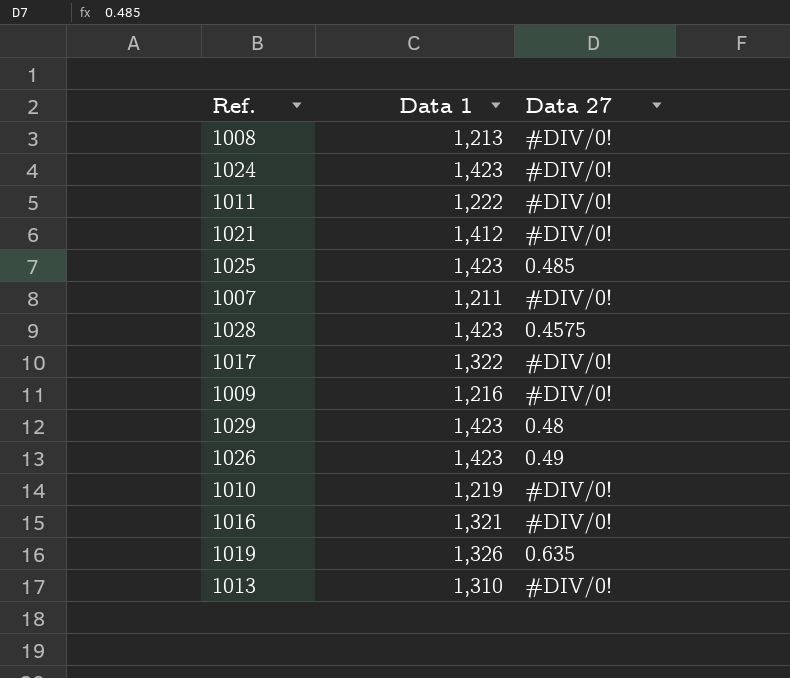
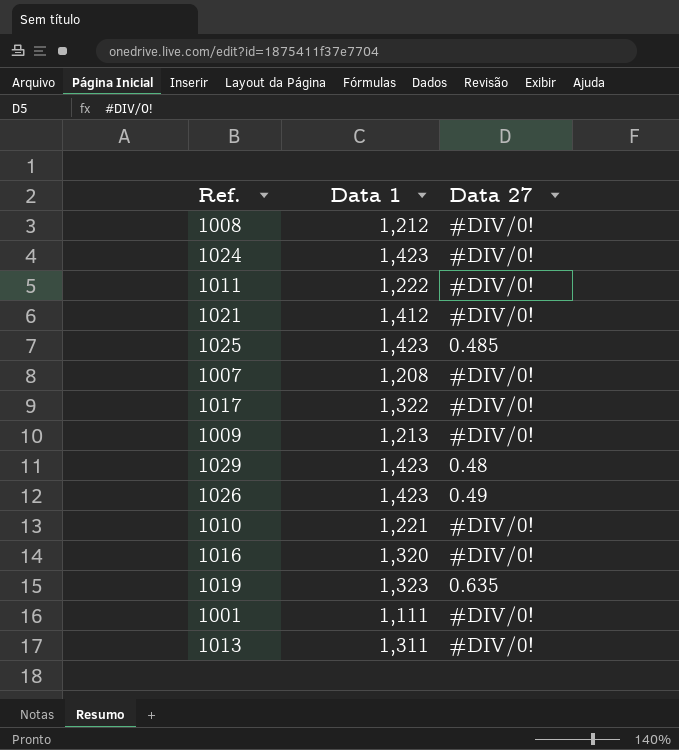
row 1028: 1,423 | 0.4575 -> none
1008 | Data 1: 1,213 -> 1,212
1007 | Data 1: 1,211 -> 1,208
1009 | Data 1: 1,216 -> 1,213
1010 | Data 1: 1,219 -> 1,221
1016 | Data 1: 1,321 -> 1,320
1019 | Data 1: 1,326 -> 1,323
row 1001: none -> 1,111 | #DIV/0!
1013 | Data 1: 1,310 -> 1,311

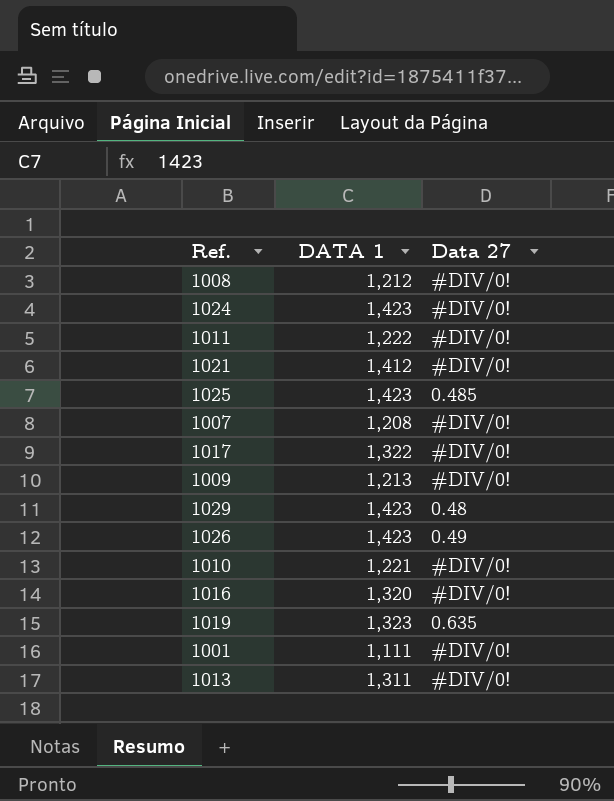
column name: Data 1 -> DATA 1

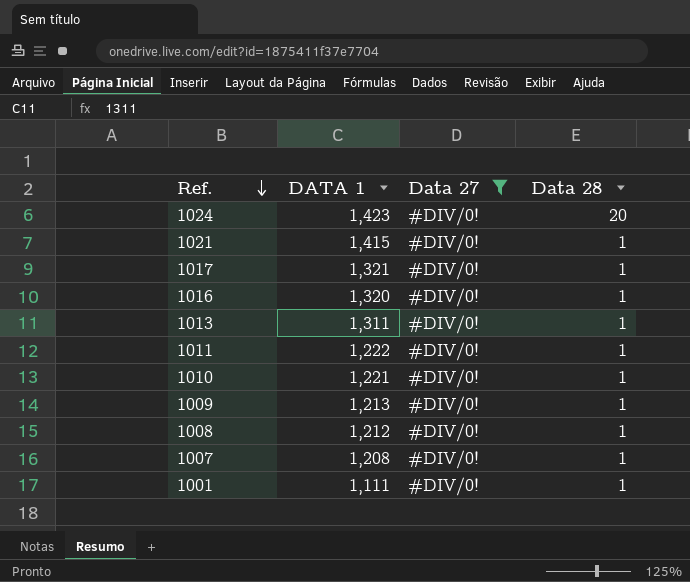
filter: none -> Data 27 = #DIV/0!
row order: none -> Ref. descending
column Data 28 | position: none -> 4
1021 | DATA 1: 1,412 -> 1,415
1017 | DATA 1: 1,322 -> 1,321

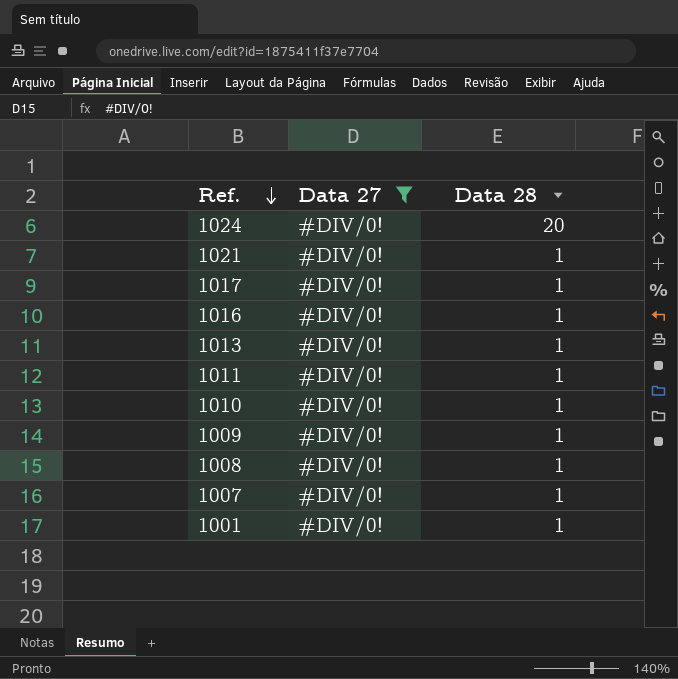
column DATA 1 | position: 2 -> none

